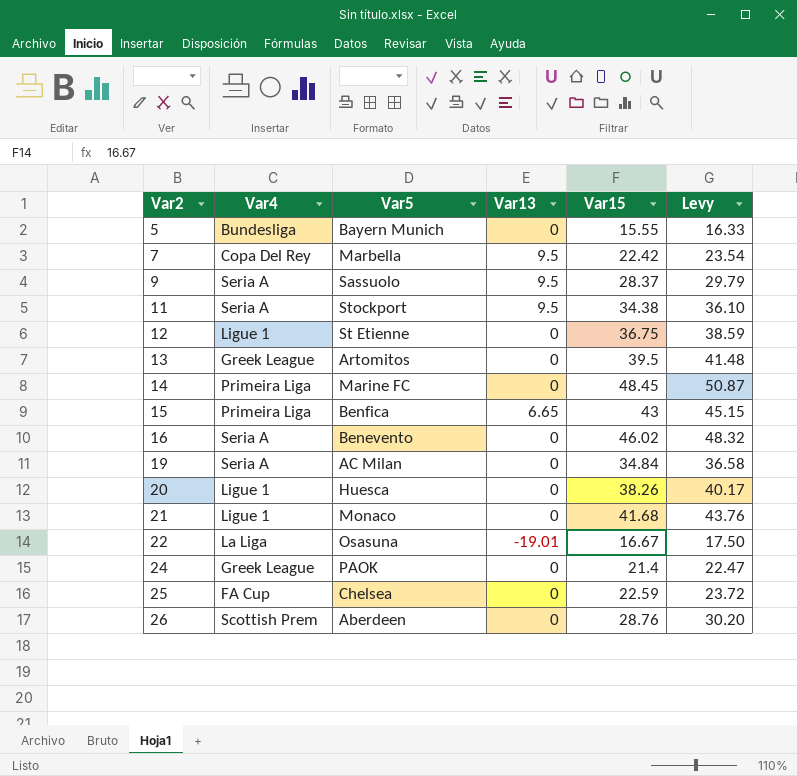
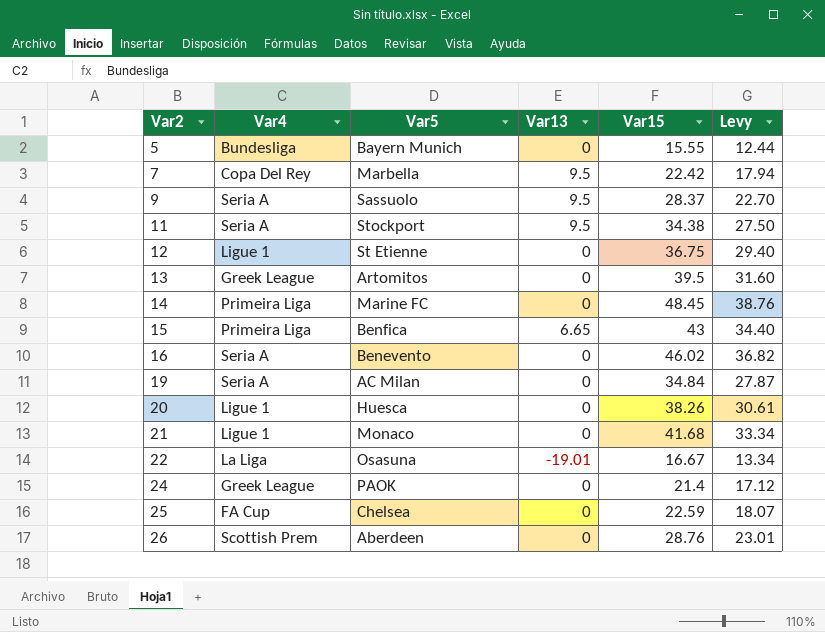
column Levy | formula: [Var15] * 1.05 -> [Var15] * 0.8

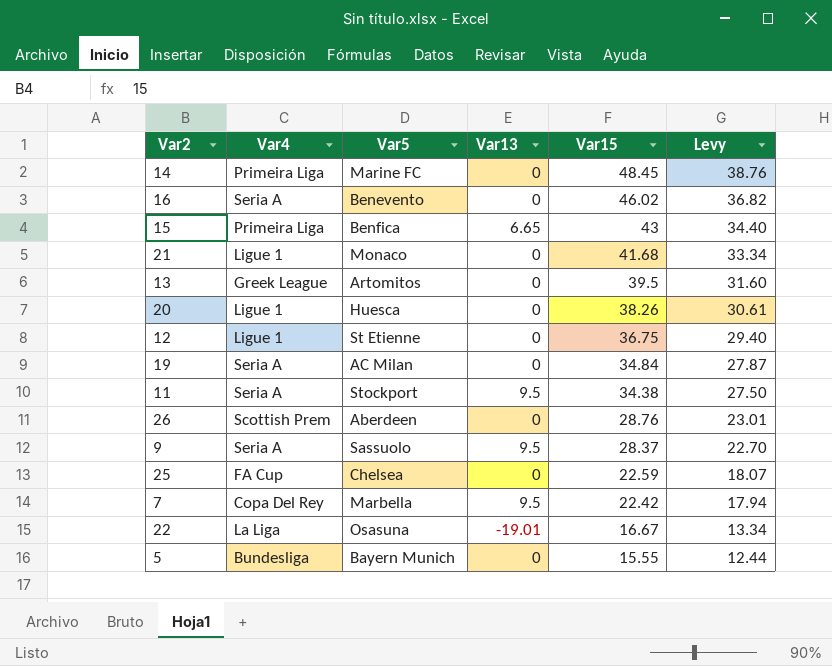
row order: Var2 ascending -> Var15 descending
row 24: Greek League | PAOK | 0 | 21.4 | 17.12 -> none

